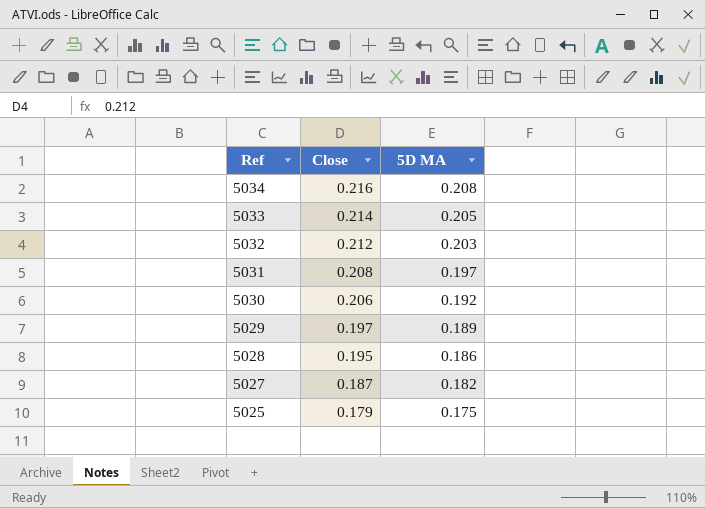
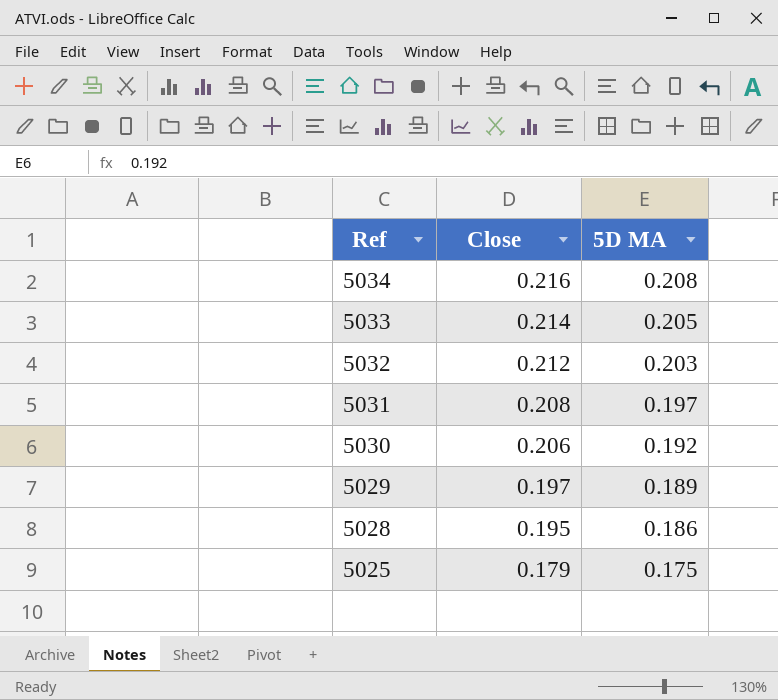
row 5027: 0.187 | 0.182 -> none

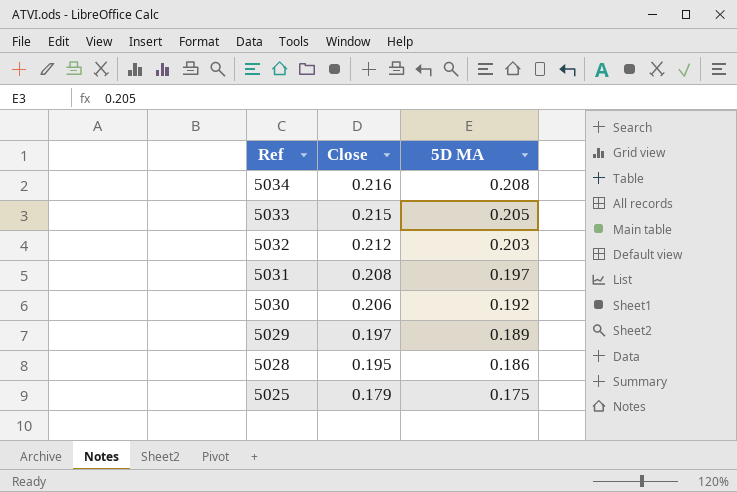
5033 | Close: 0.214 -> 0.215

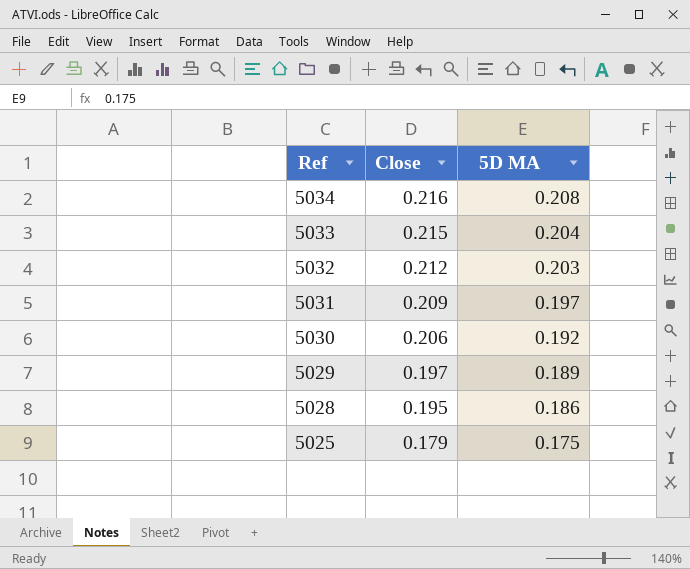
5033 | 5D MA: 0.205 -> 0.204
5031 | Close: 0.208 -> 0.209

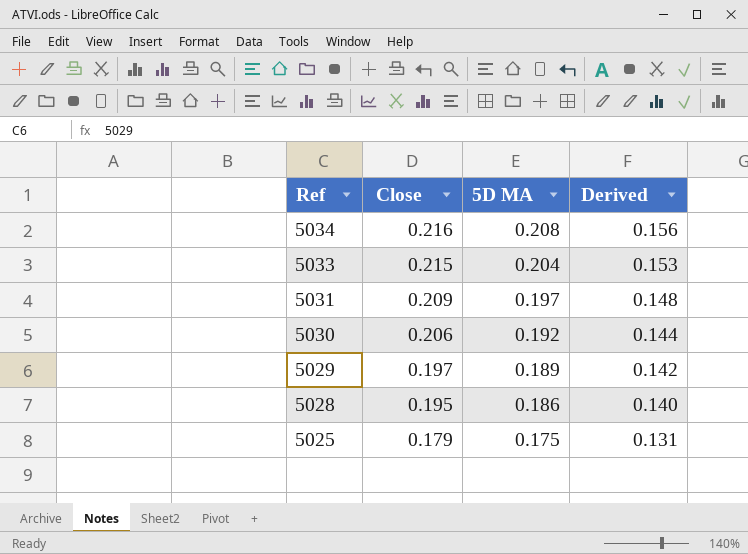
column Derived | formula: none -> [5D MA] * 0.75
row 5032: 0.212 | 0.203 -> none

